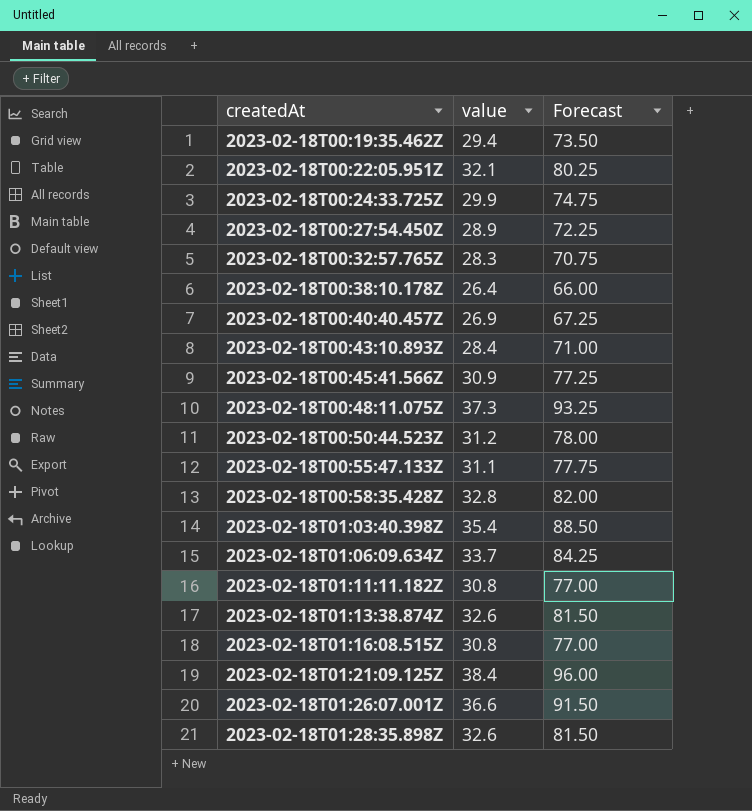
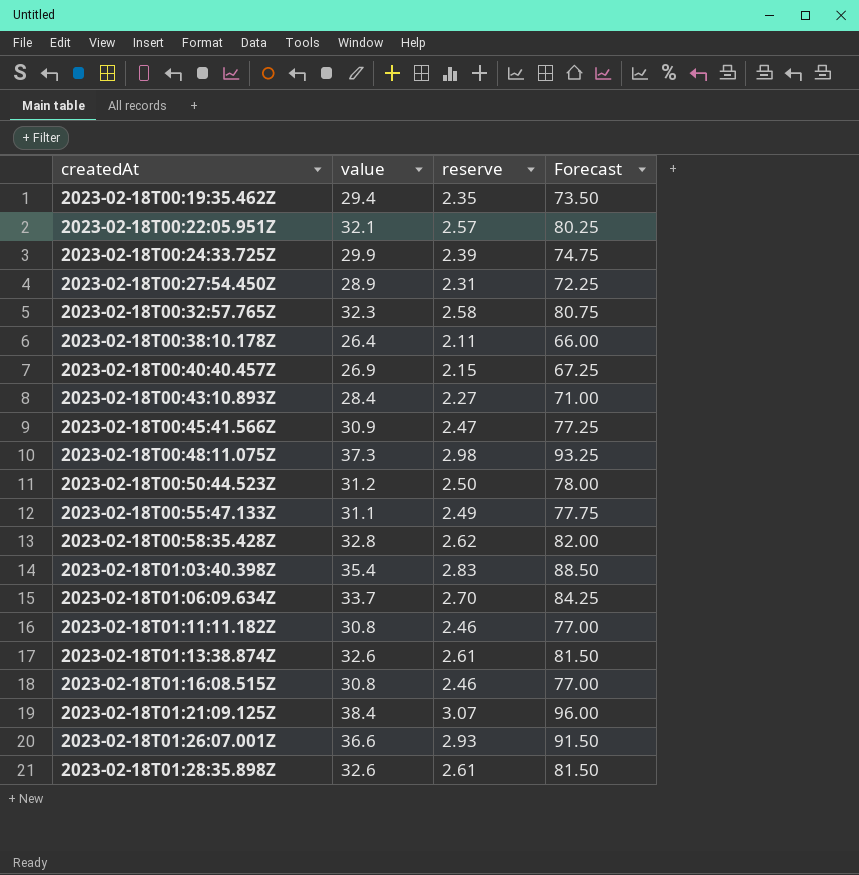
column reserve | formula: none -> [value] * 0.08
2023-02-18T00:32:57.765Z | value: 28.3 -> 32.3
2023-02-18T00:32:57.765Z | Forecast: 70.75 -> 80.75

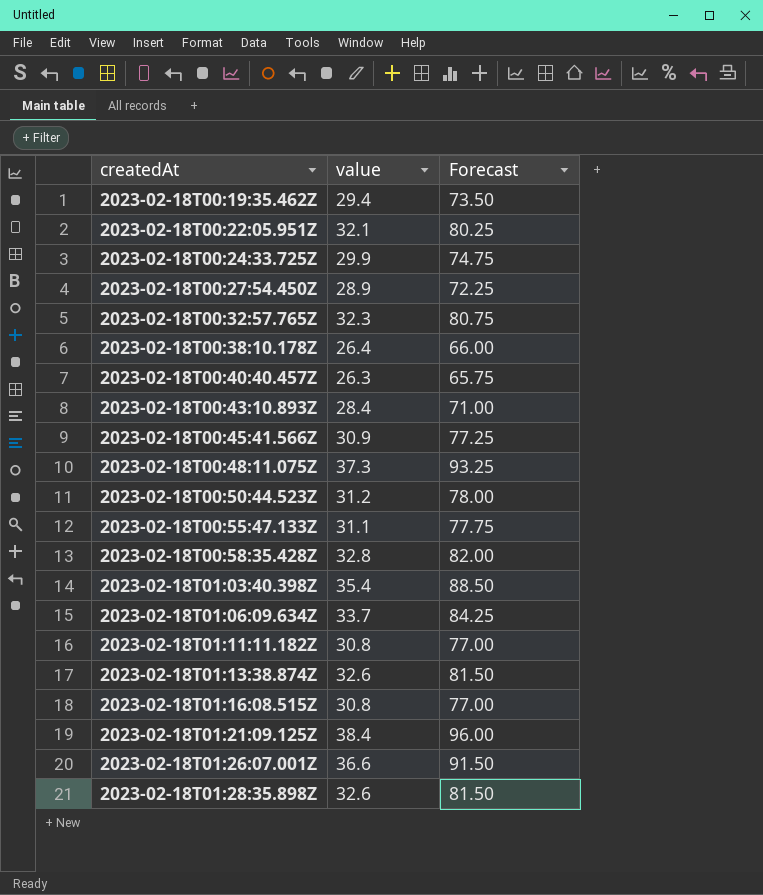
column reserve | formula: [value] * 0.08 -> none
2023-02-18T00:40:40.457Z | value: 26.9 -> 26.3
2023-02-18T00:40:40.457Z | Forecast: 67.25 -> 65.75

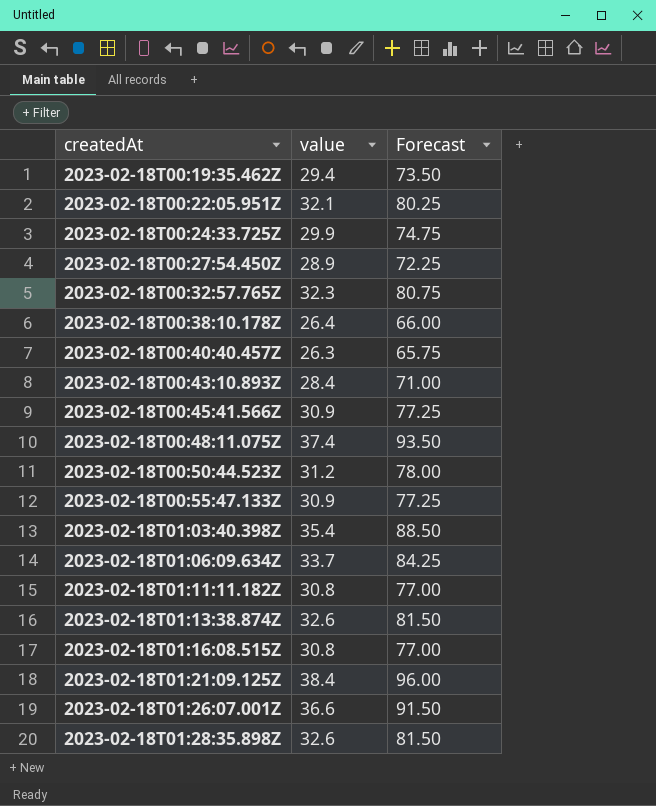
row 2023-02-18T00:58:35.428Z: 32.8 | 82.00 -> none
2023-02-18T00:48:11.075Z | value: 37.3 -> 37.4
2023-02-18T00:48:11.075Z | Forecast: 93.25 -> 93.50
2023-02-18T00:55:47.133Z | value: 31.1 -> 30.9
2023-02-18T00:55:47.133Z | Forecast: 77.75 -> 77.25

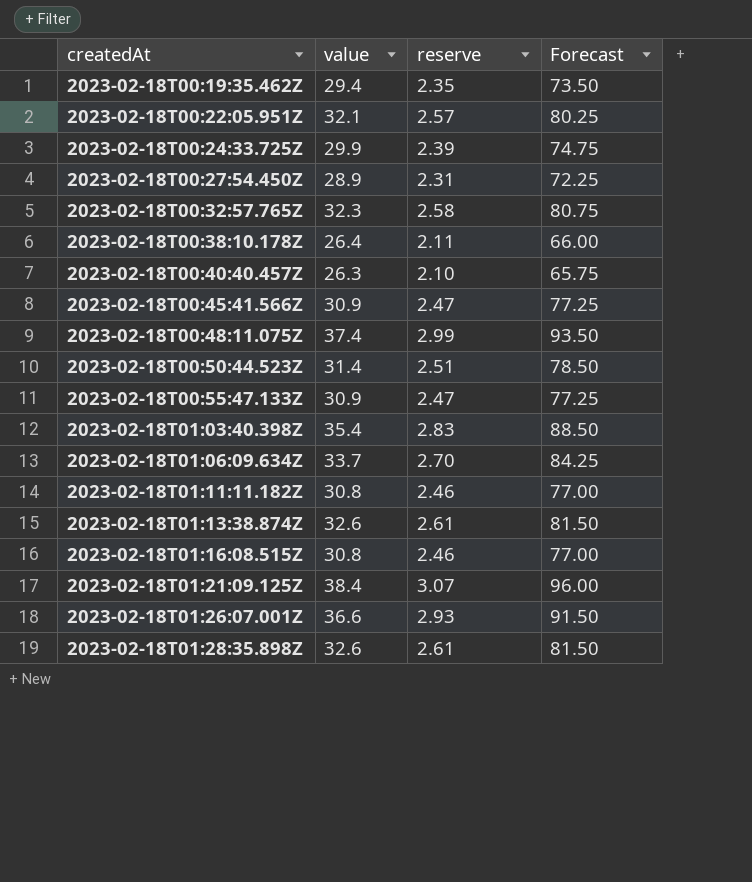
column reserve | formula: none -> [value] * 0.08
row 2023-02-18T00:43:10.893Z: 28.4 | 71.00 -> none
2023-02-18T00:50:44.523Z | value: 31.2 -> 31.4
2023-02-18T00:50:44.523Z | Forecast: 78.00 -> 78.50

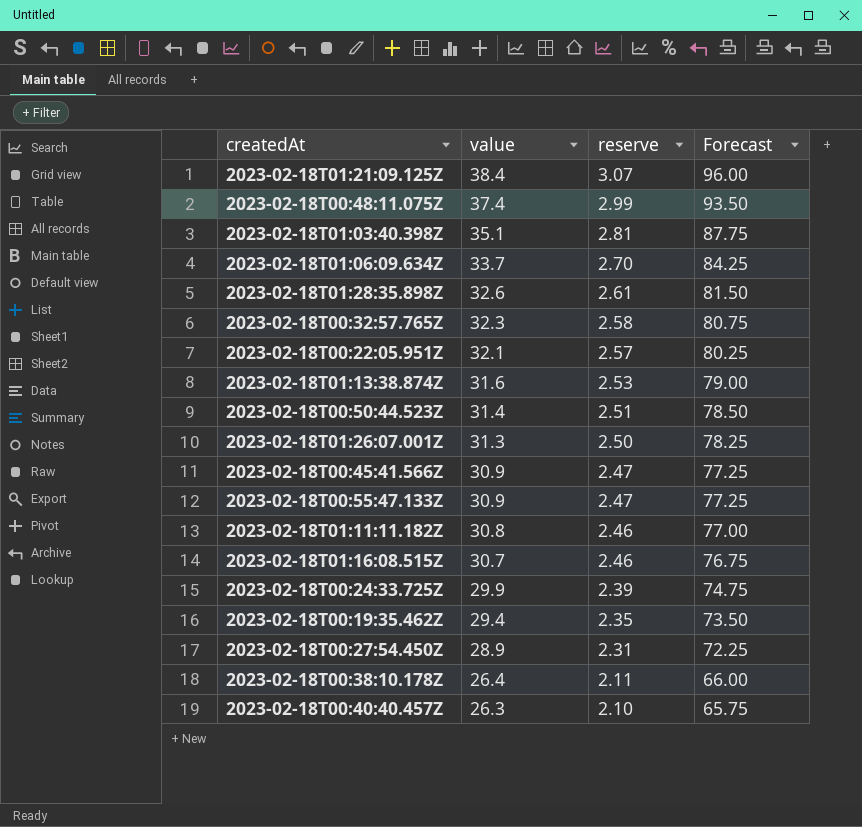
row order: createdAt ascending -> value descending
2023-02-18T01:03:40.398Z | value: 35.4 -> 35.1
2023-02-18T01:03:40.398Z | reserve: 2.83 -> 2.81
2023-02-18T01:03:40.398Z | Forecast: 88.50 -> 87.75
2023-02-18T01:13:38.874Z | value: 32.6 -> 31.6
2023-02-18T01:13:38.874Z | reserve: 2.61 -> 2.53
2023-02-18T01:13:38.874Z | Forecast: 81.50 -> 79.00
2023-02-18T01:26:07.001Z | value: 36.6 -> 31.3
2023-02-18T01:26:07.001Z | reserve: 2.93 -> 2.50
2023-02-18T01:26:07.001Z | Forecast: 91.50 -> 78.25
2023-02-18T01:16:08.515Z | value: 30.8 -> 30.7
2023-02-18T01:16:08.515Z | Forecast: 77.00 -> 76.75

